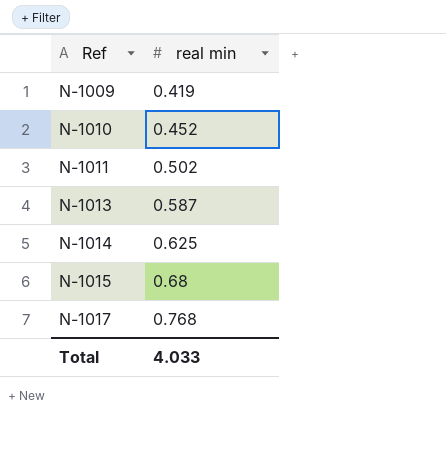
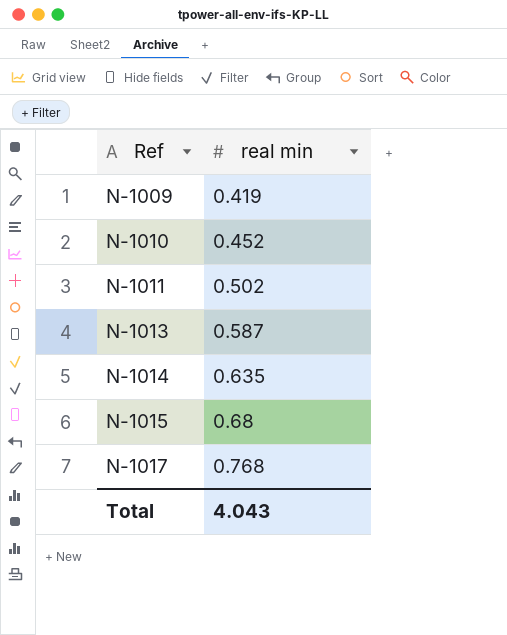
N-1014 | real min: 0.625 -> 0.635
Total | real min: 4.033 -> 4.043

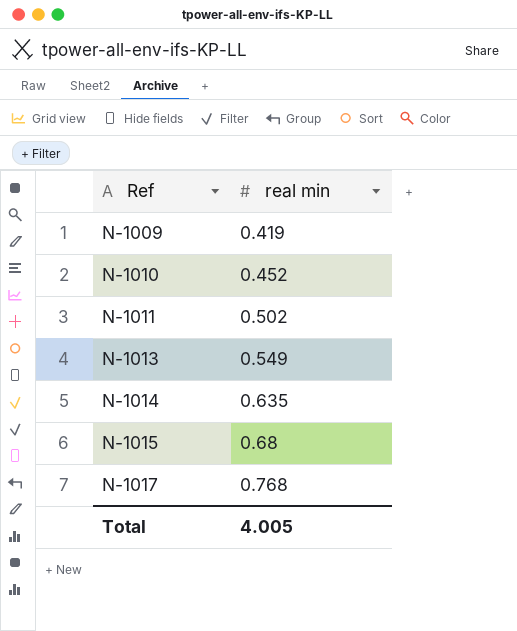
N-1013 | real min: 0.587 -> 0.549
Total | real min: 4.043 -> 4.005

